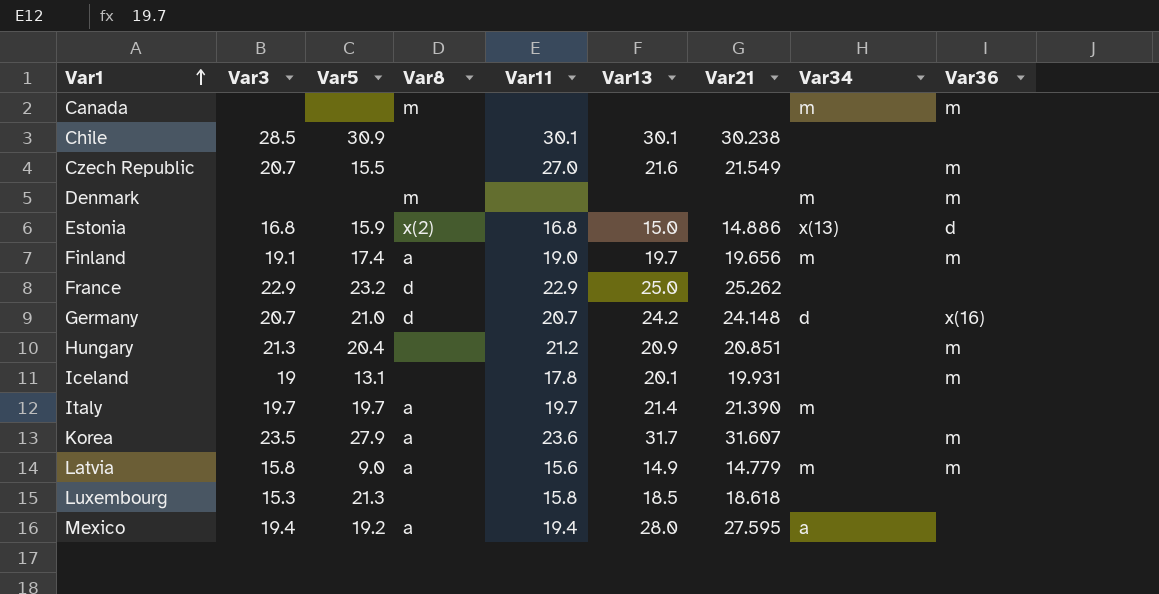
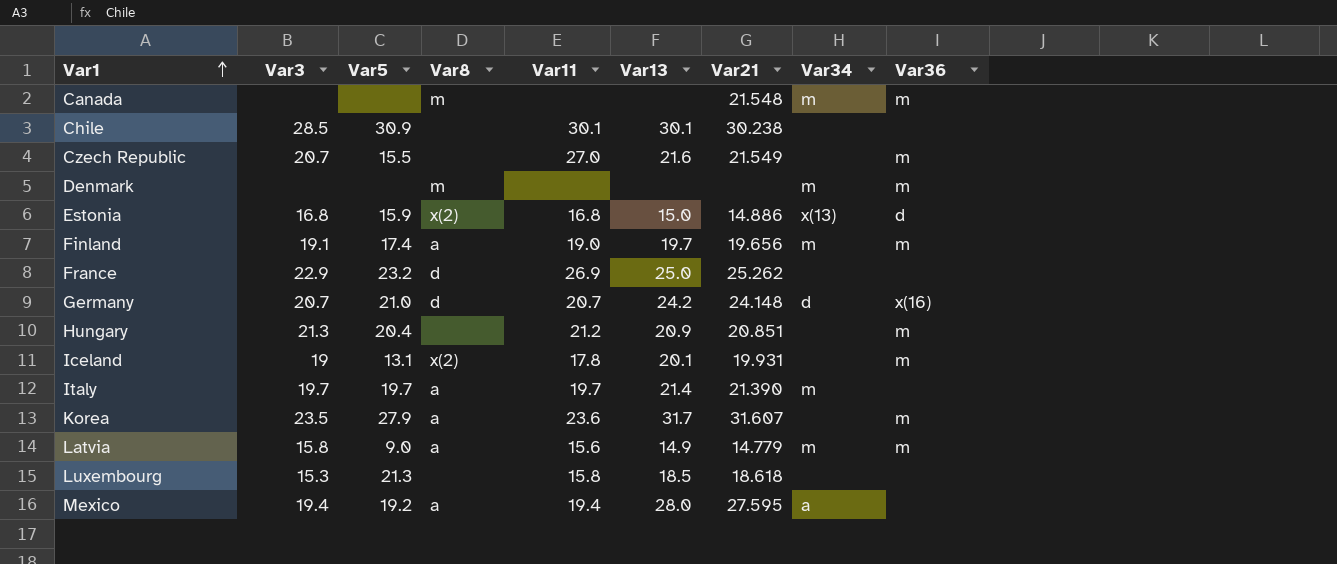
Canada | Var21: none -> 21.548
France | Var11: 22.9 -> 26.9
Iceland | Var8: none -> x(2)

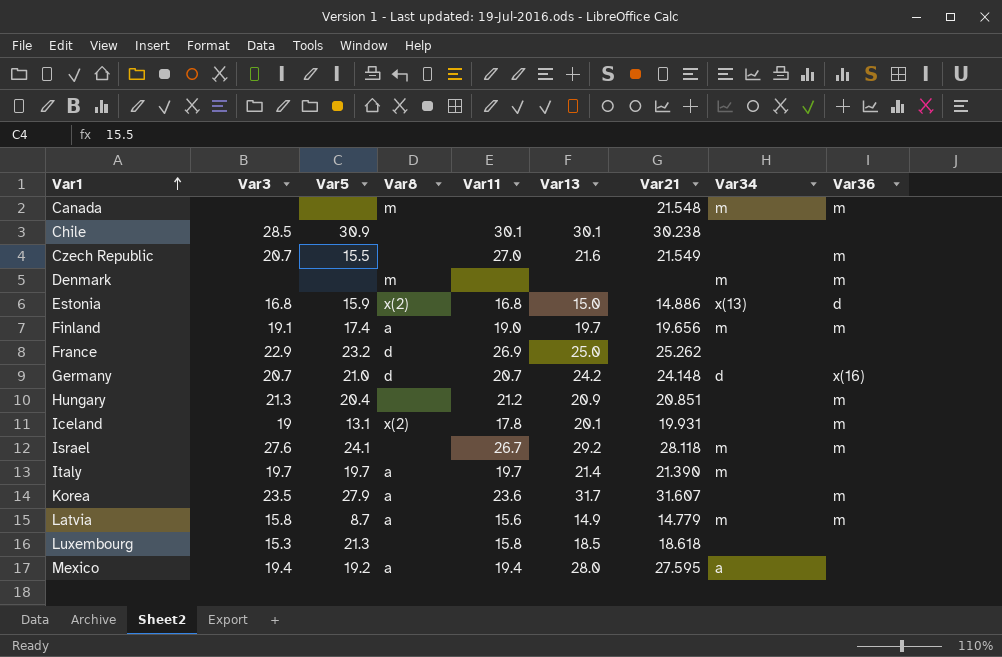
row Israel: none -> 27.6 | 24.1 | none | 26.7 | 29.2 | 28.118 | m | m
Latvia | Var5: 9.0 -> 8.7

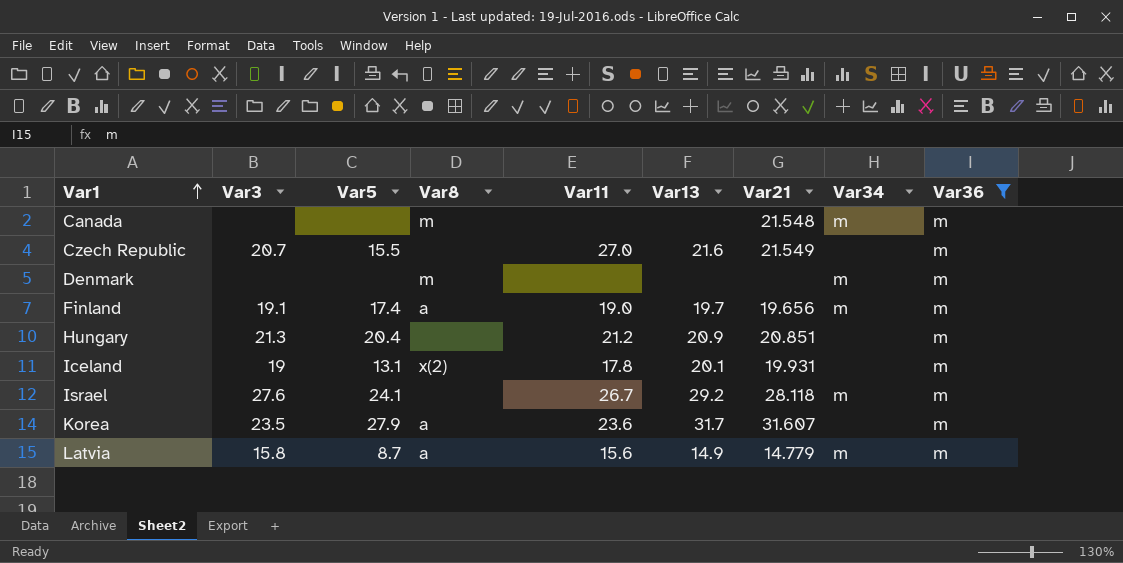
filter: none -> Var36 = m

